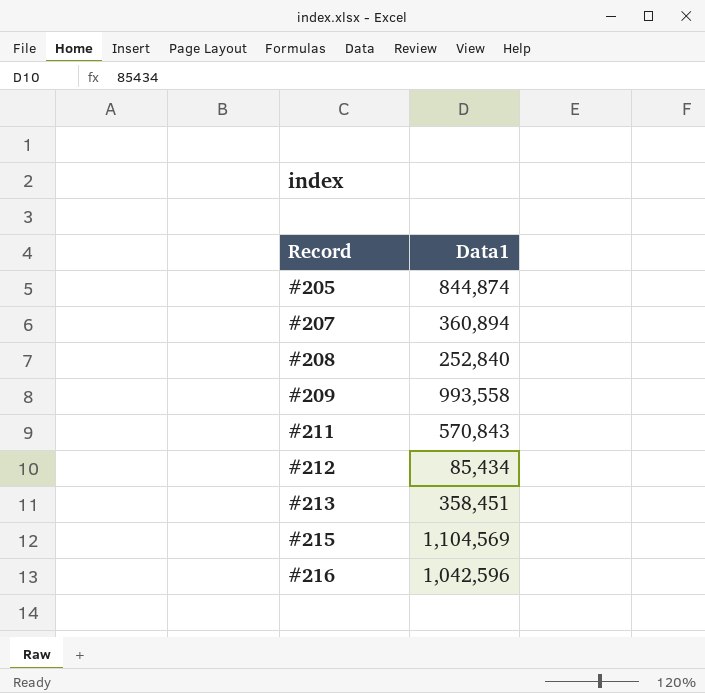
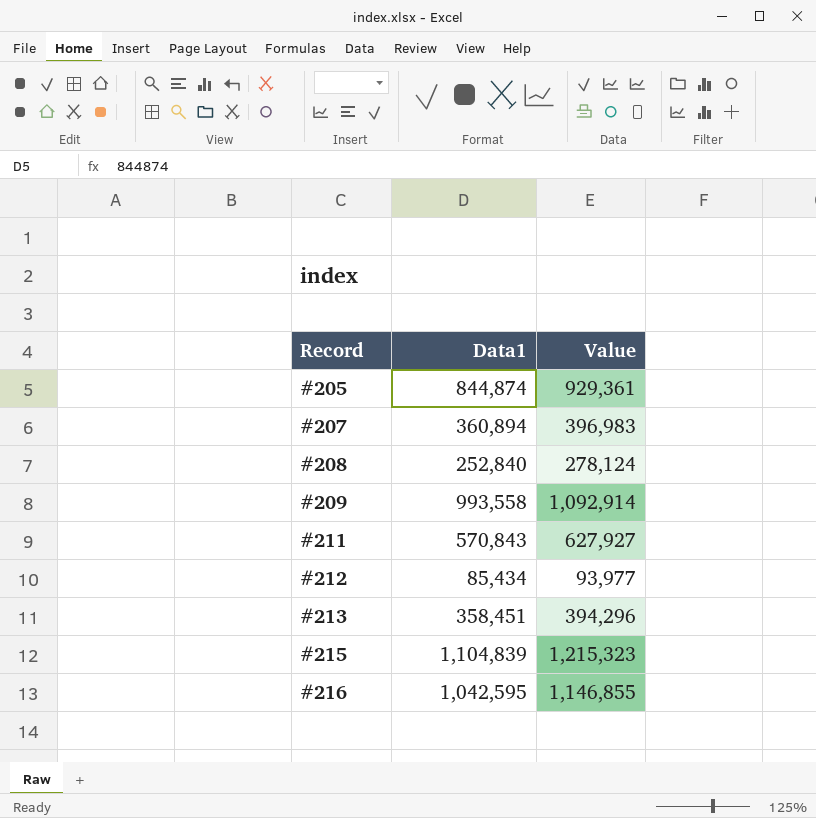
column Value | formula: none -> [Data1] * 1.1
#215 | Data1: 1,104,569 -> 1,104,839
#216 | Data1: 1,042,596 -> 1,042,595

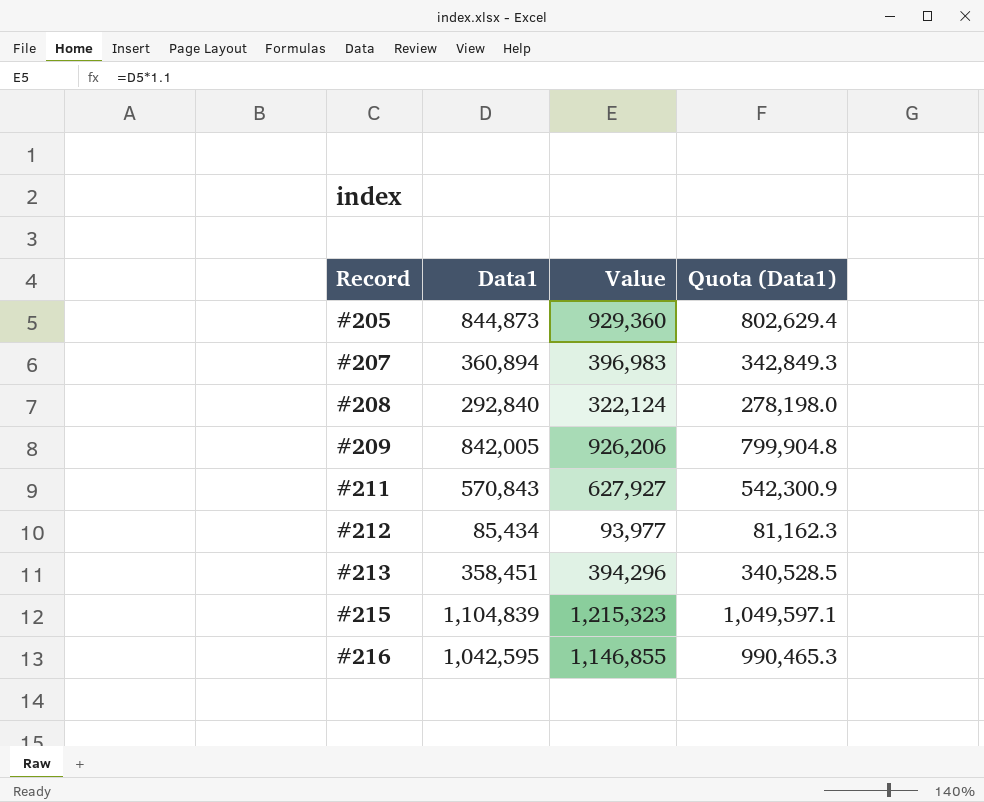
column Quota (Data1) | formula: none -> [Data1] * 0.95
#205 | Data1: 844,874 -> 844,873
#205 | Value: 929,361 -> 929,360
#208 | Data1: 252,840 -> 292,840
#208 | Value: 278,124 -> 322,124
#209 | Data1: 993,558 -> 842,005
#209 | Value: 1,092,914 -> 926,206

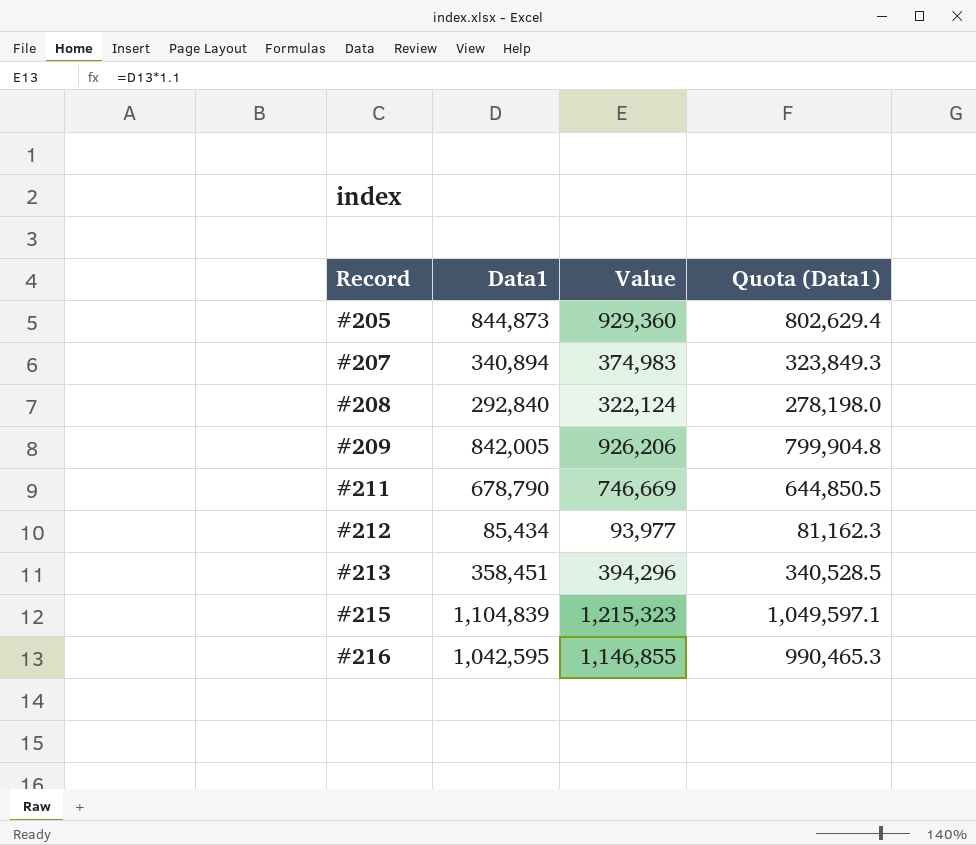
#207 | Data1: 360,894 -> 340,894
#207 | Value: 396,983 -> 374,983
#207 | Quota (Data1): 342,849.3 -> 323,849.3
#211 | Data1: 570,843 -> 678,790
#211 | Value: 627,927 -> 746,669
#211 | Quota (Data1): 542,300.9 -> 644,850.5

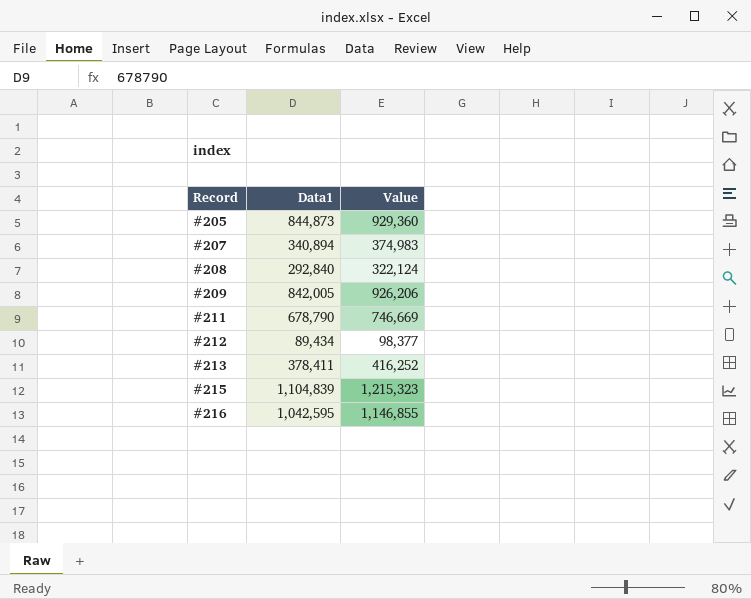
column Quota (Data1) | formula: [Data1] * 0.95 -> none
#212 | Data1: 85,434 -> 89,434
#212 | Value: 93,977 -> 98,377
#213 | Data1: 358,451 -> 378,411
#213 | Value: 394,296 -> 416,252

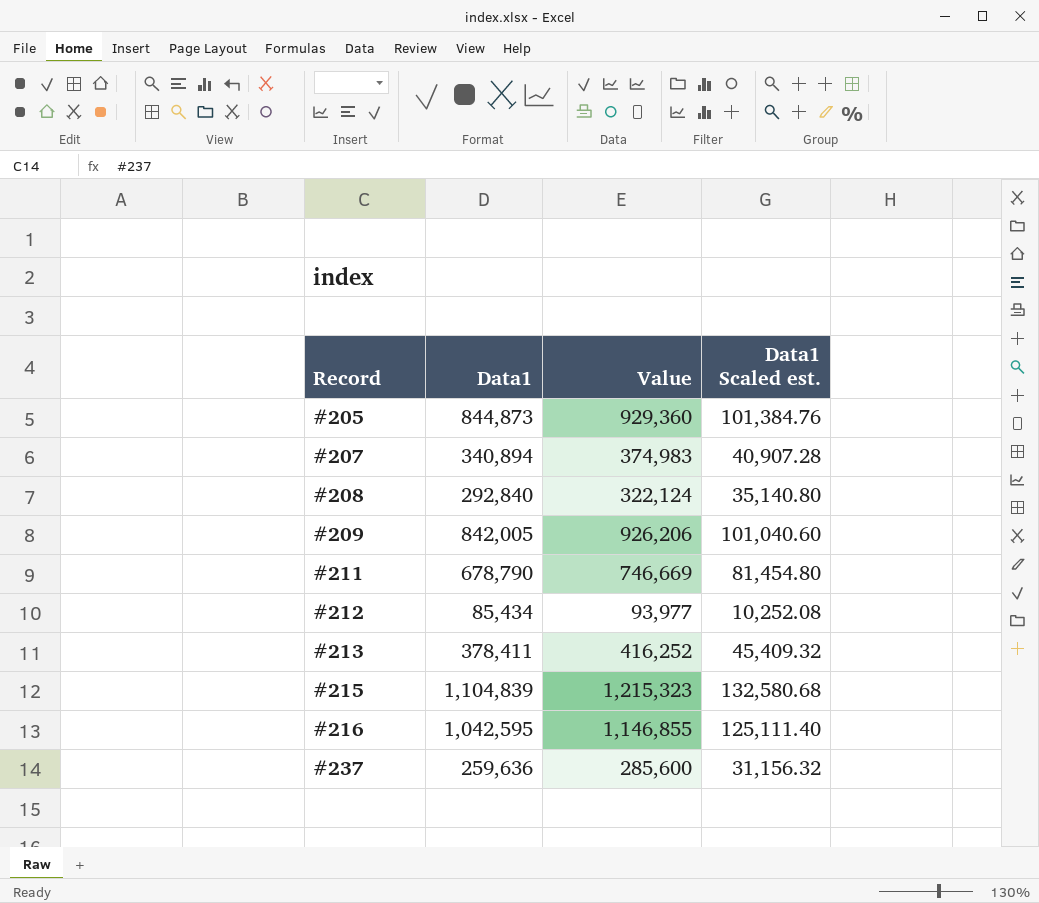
column Data1 Scaled est. | formula: none -> [Data1] * 0.12
#212 | Data1: 89,434 -> 85,434
#212 | Value: 98,377 -> 93,977
row #237: none -> 259,636 | 285,600 | 31,156.32

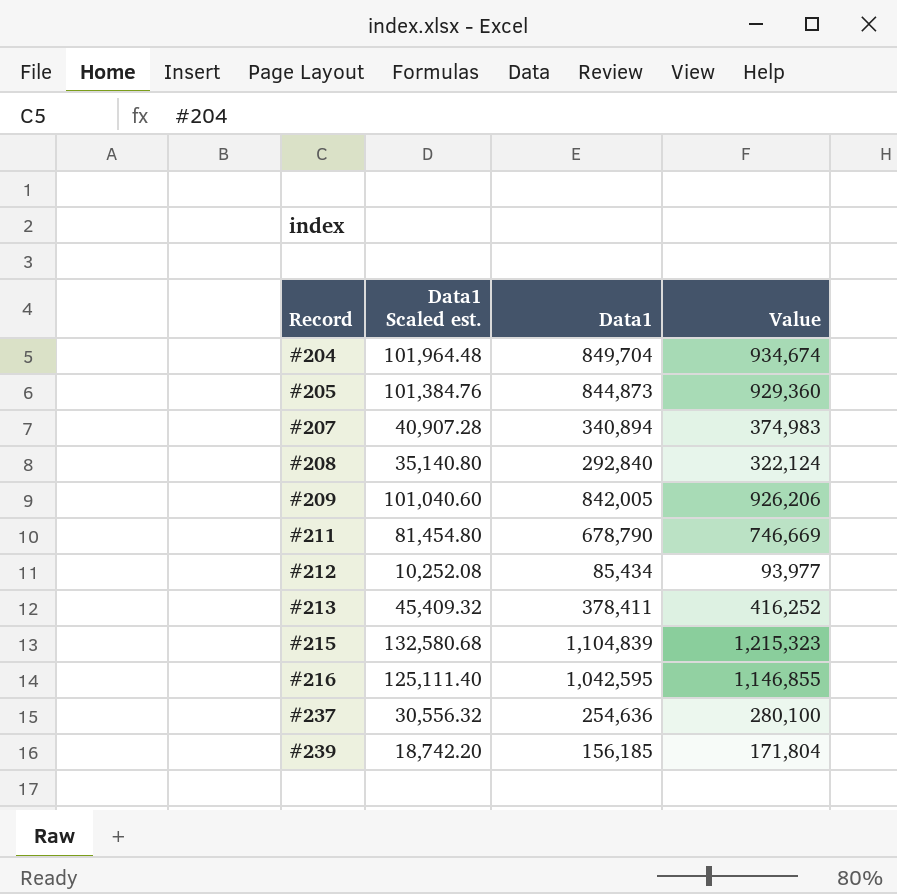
column Data1 Scaled est. | position: 4 -> 2
row #204: none -> 101,964.48 | 849,704 | 934,674
#237 | Data1 Scaled est.: 31,156.32 -> 30,556.32
#237 | Data1: 259,636 -> 254,636
#237 | Value: 285,600 -> 280,100
row #239: none -> 18,742.20 | 156,185 | 171,804

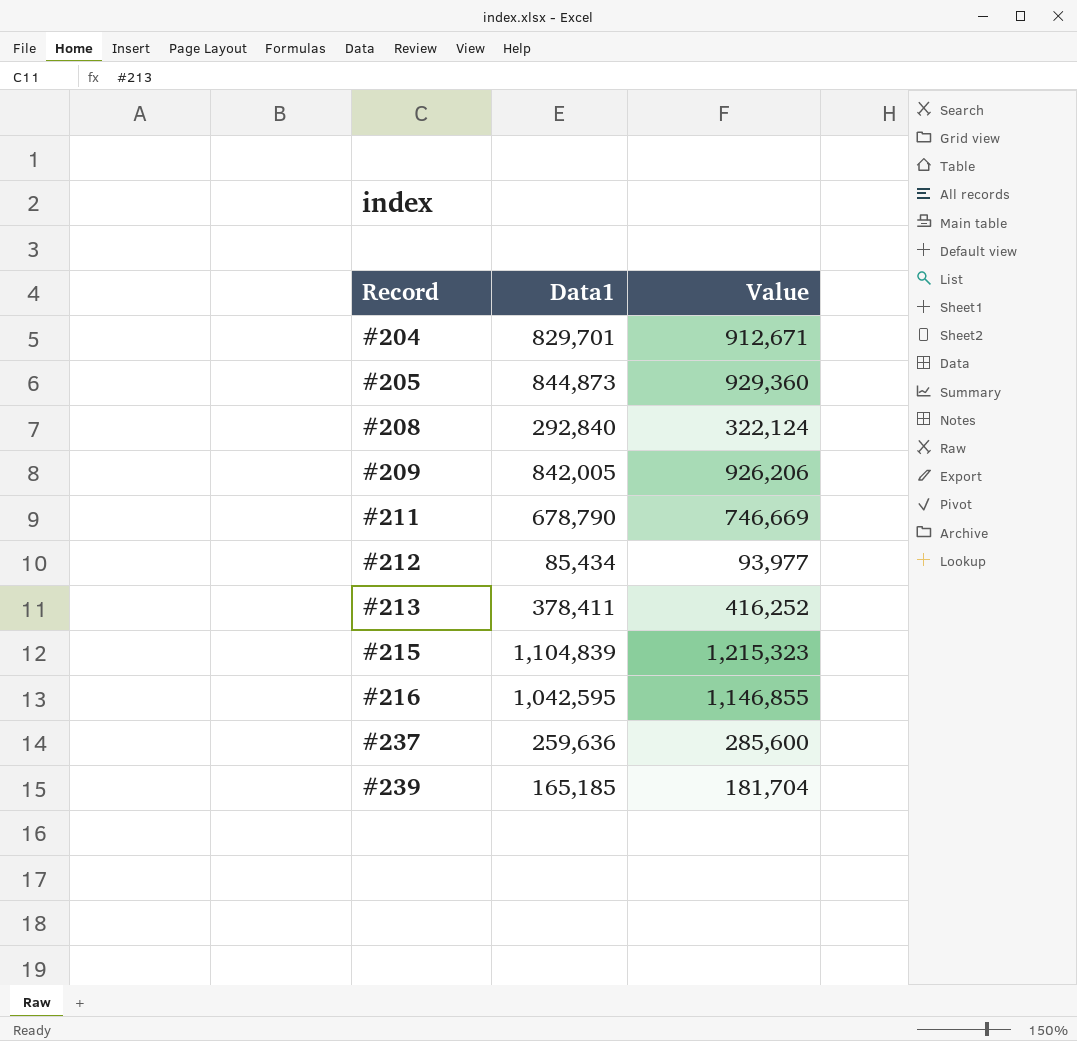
column Data1 Scaled est. | formula: [Data1] * 0.12 -> none
row #207: 40,907.28 | 340,894 | 374,983 -> none
#204 | Data1: 849,704 -> 829,701
#204 | Value: 934,674 -> 912,671
#237 | Data1: 254,636 -> 259,636
#237 | Value: 280,100 -> 285,600
#239 | Data1: 156,185 -> 165,185
#239 | Value: 171,804 -> 181,704

